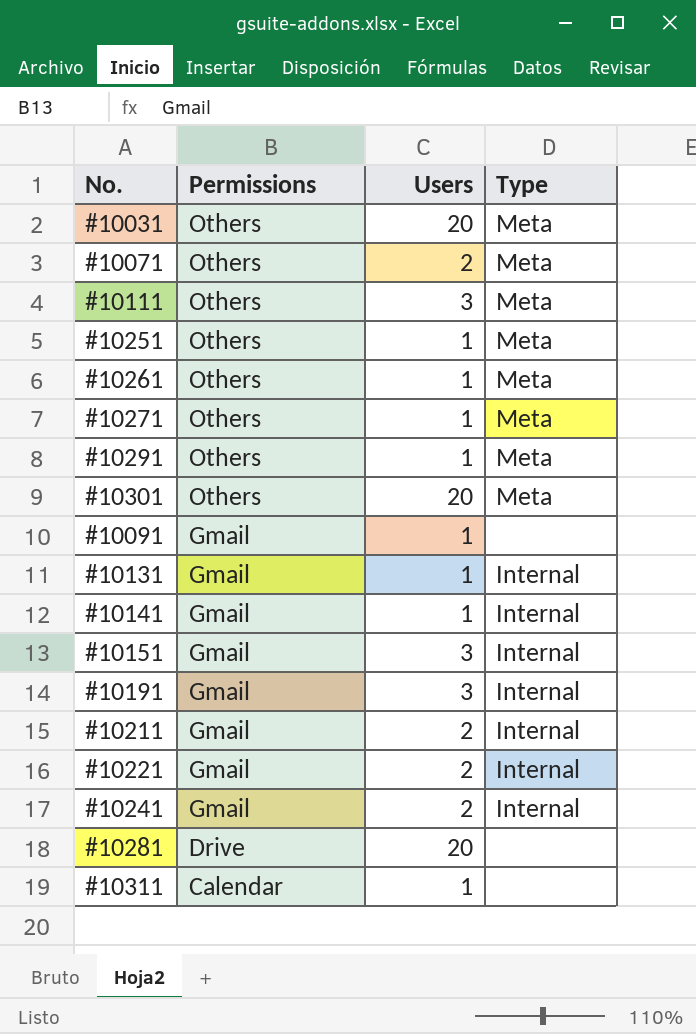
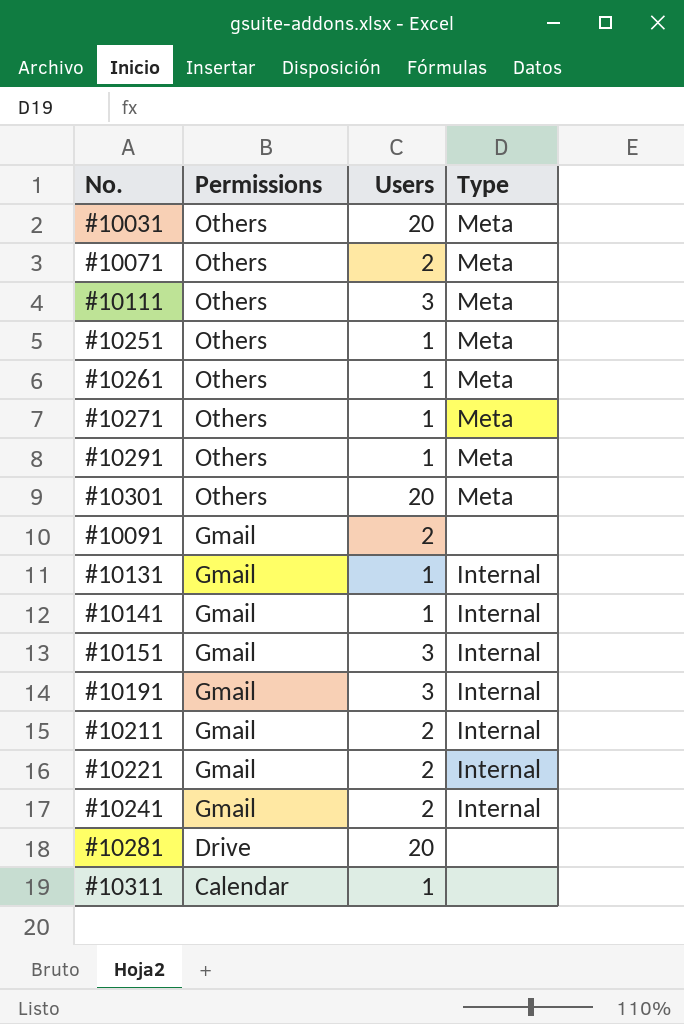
#10091 | Users: 1 -> 2

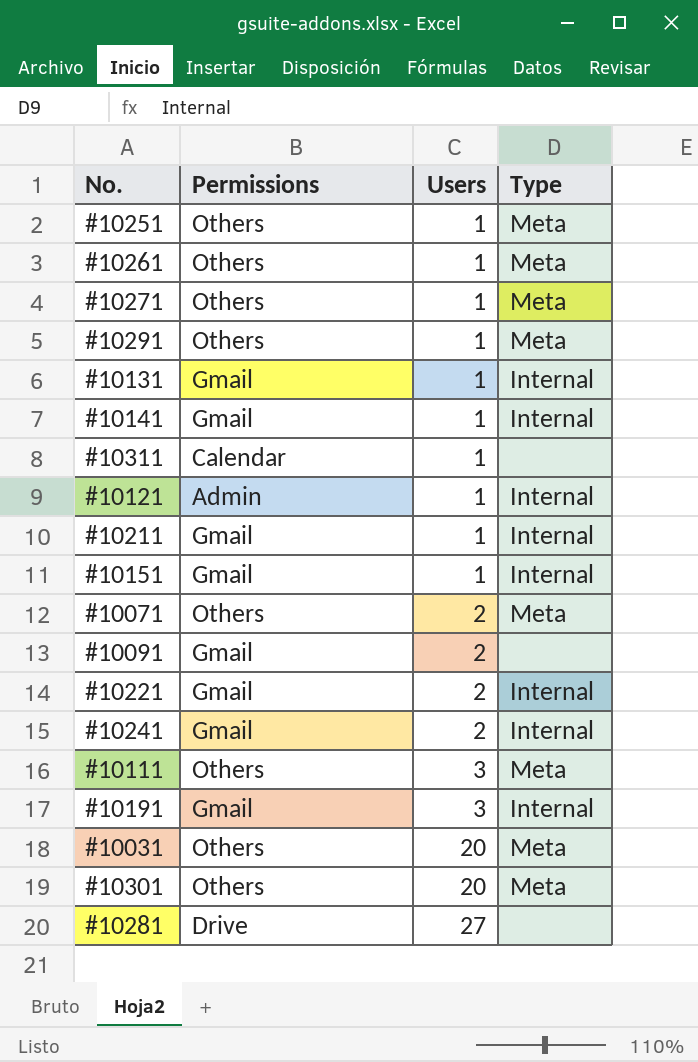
row order: Permissions descending -> Users ascending
row #10121: none -> Admin | 1 | Internal
#10211 | Users: 2 -> 1
#10151 | Users: 3 -> 1
#10281 | Users: 20 -> 27

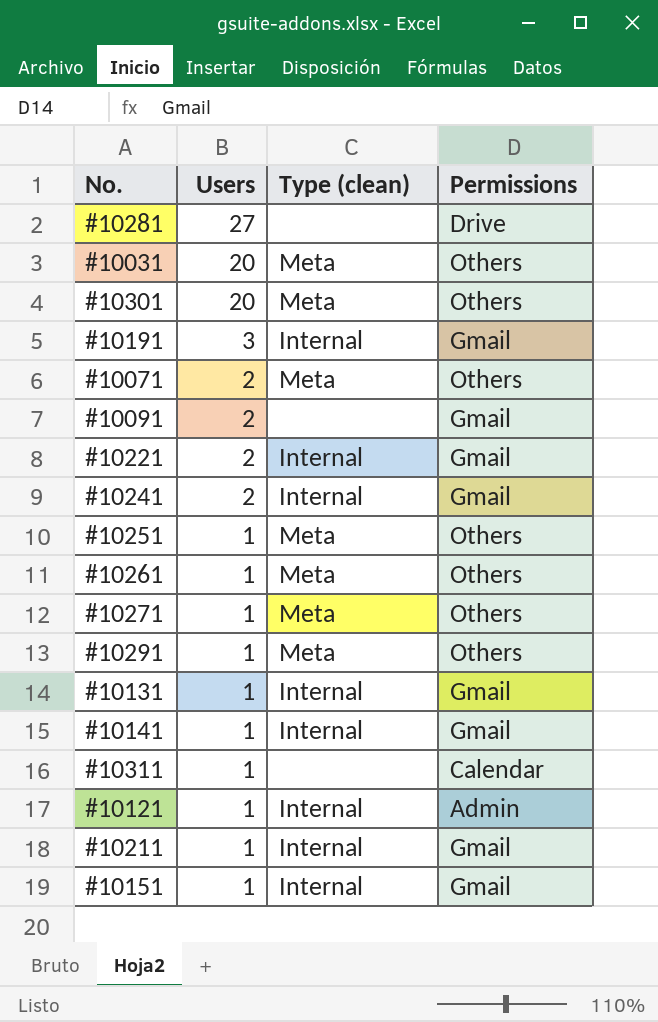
row order: Users ascending -> Users descending
column name: Type -> Type (clean)
column Permissions | position: 2 -> 4
row #10111: Others | 3 | Meta -> none

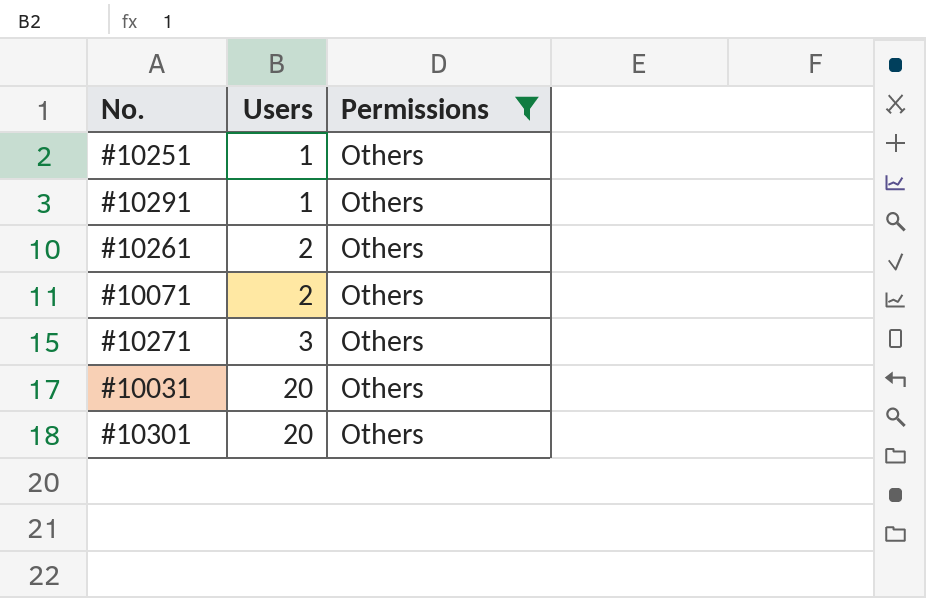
filter: none -> Permissions = Others
row order: Users descending -> Users ascending
column Type (clean) | position: 3 -> none
#10261 | Users: 1 -> 2
#10271 | Users: 1 -> 3

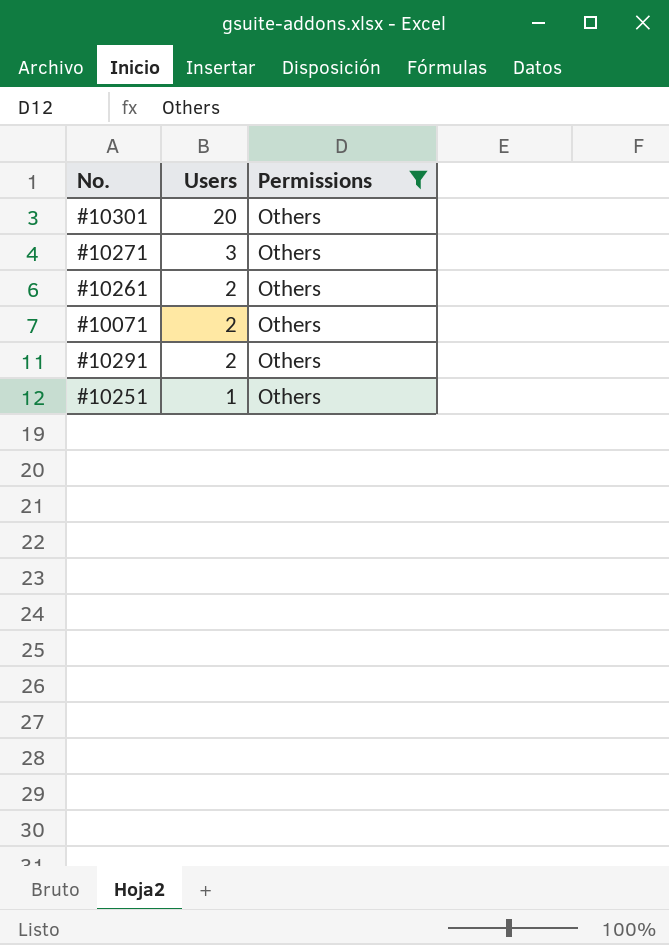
row order: Users ascending -> Users descending
row #10031: 20 | Others -> none
#10291 | Users: 1 -> 2

